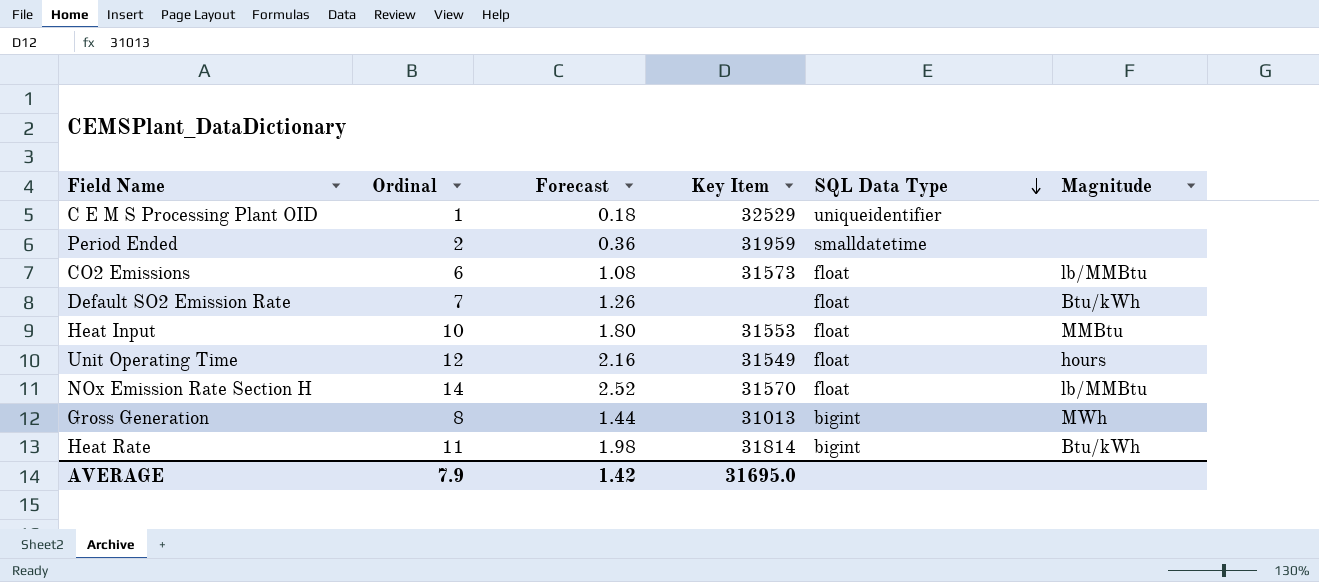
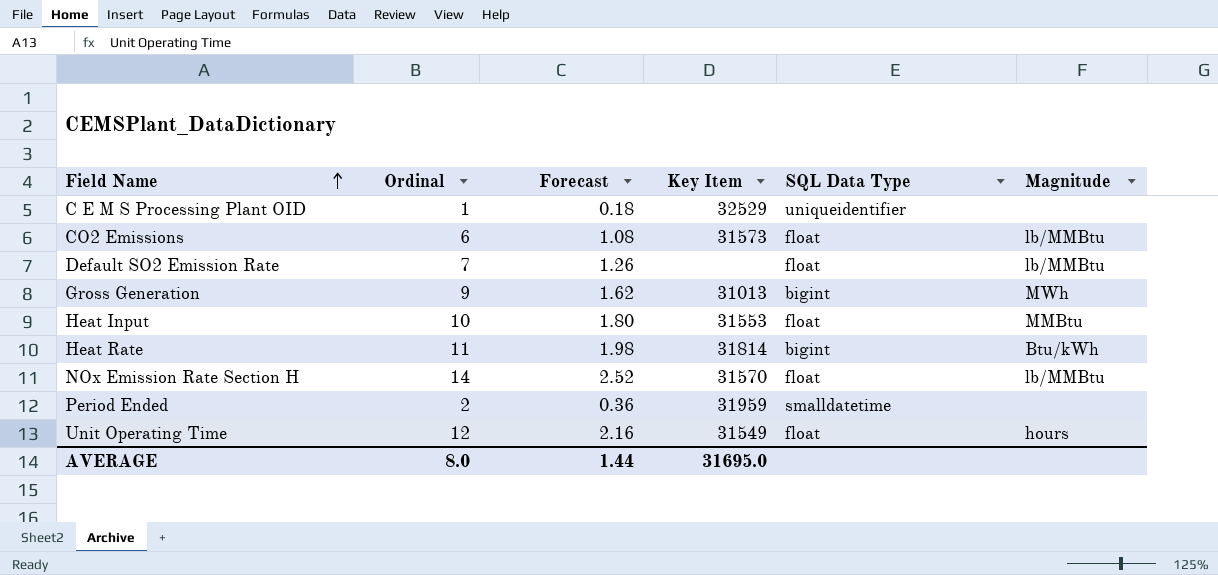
row order: SQL Data Type descending -> Field Name ascending
Default SO2 Emission Rate | Magnitude: Btu/kWh -> lb/MMBtu
Gross Generation | Ordinal: 8 -> 9
Gross Generation | Forecast: 1.44 -> 1.62
AVERAGE | Ordinal: 7.9 -> 8.0
AVERAGE | Forecast: 1.42 -> 1.44

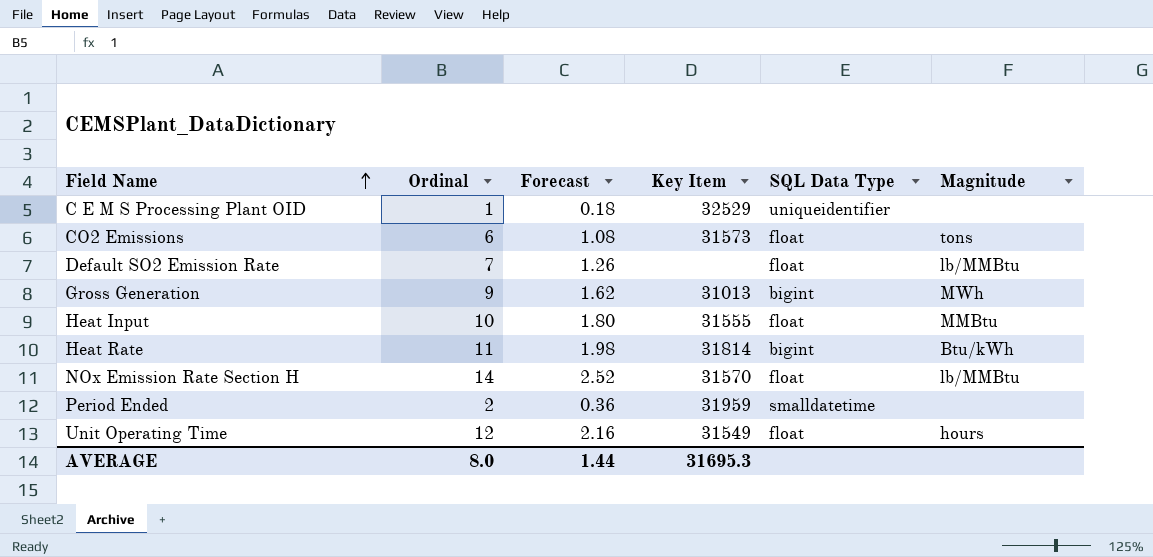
CO2 Emissions | Magnitude: lb/MMBtu -> tons
Heat Input | Key Item: 31553 -> 31555
AVERAGE | Key Item: 31695.0 -> 31695.3

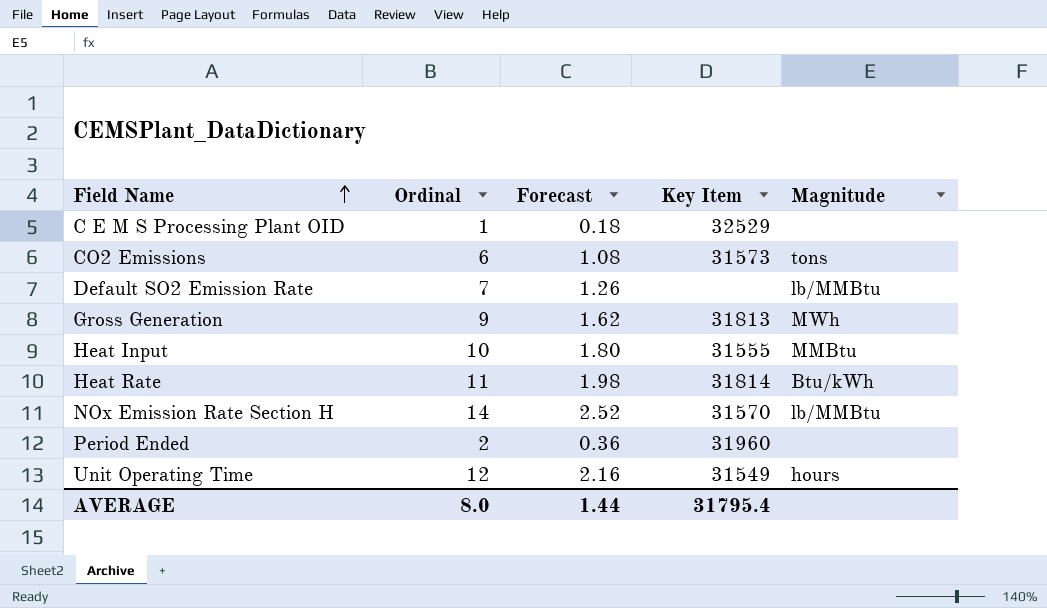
column SQL Data Type | position: 5 -> none
Gross Generation | Key Item: 31013 -> 31813
Period Ended | Key Item: 31959 -> 31960
AVERAGE | Key Item: 31695.3 -> 31795.4

